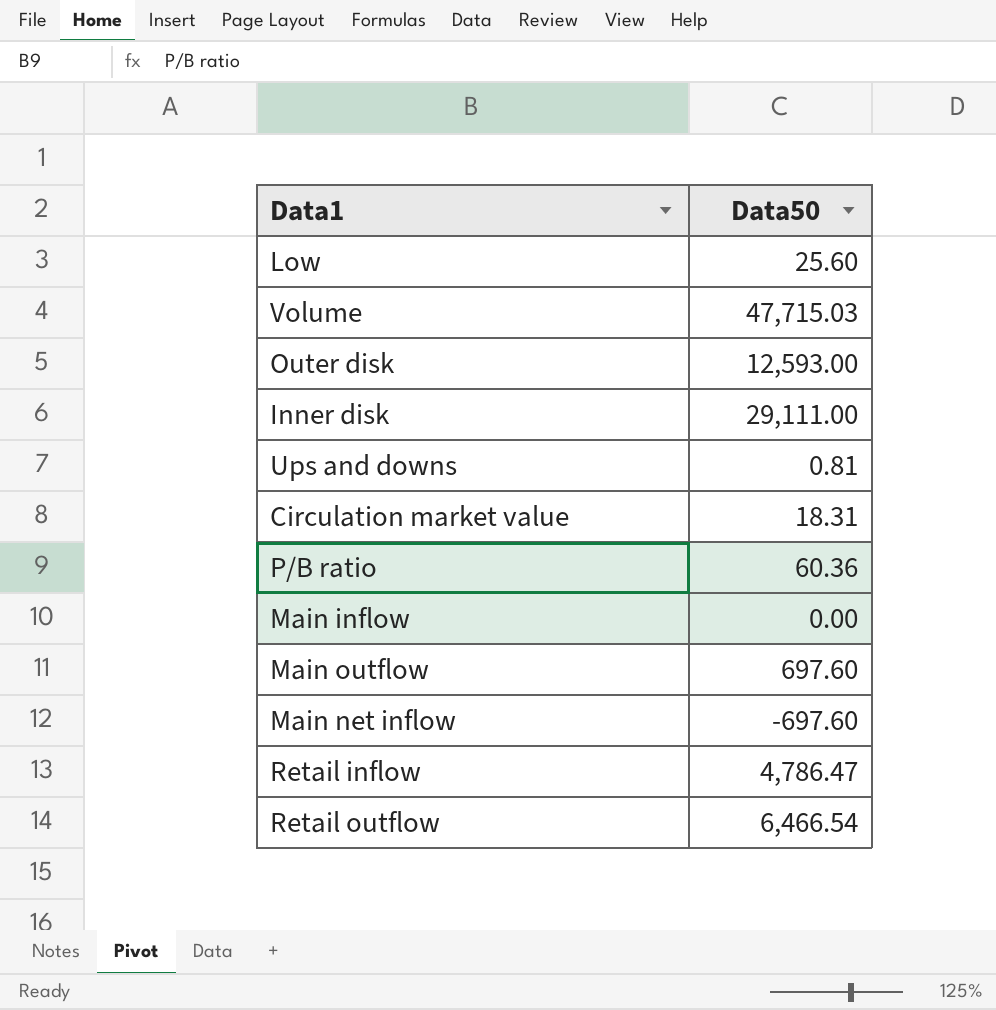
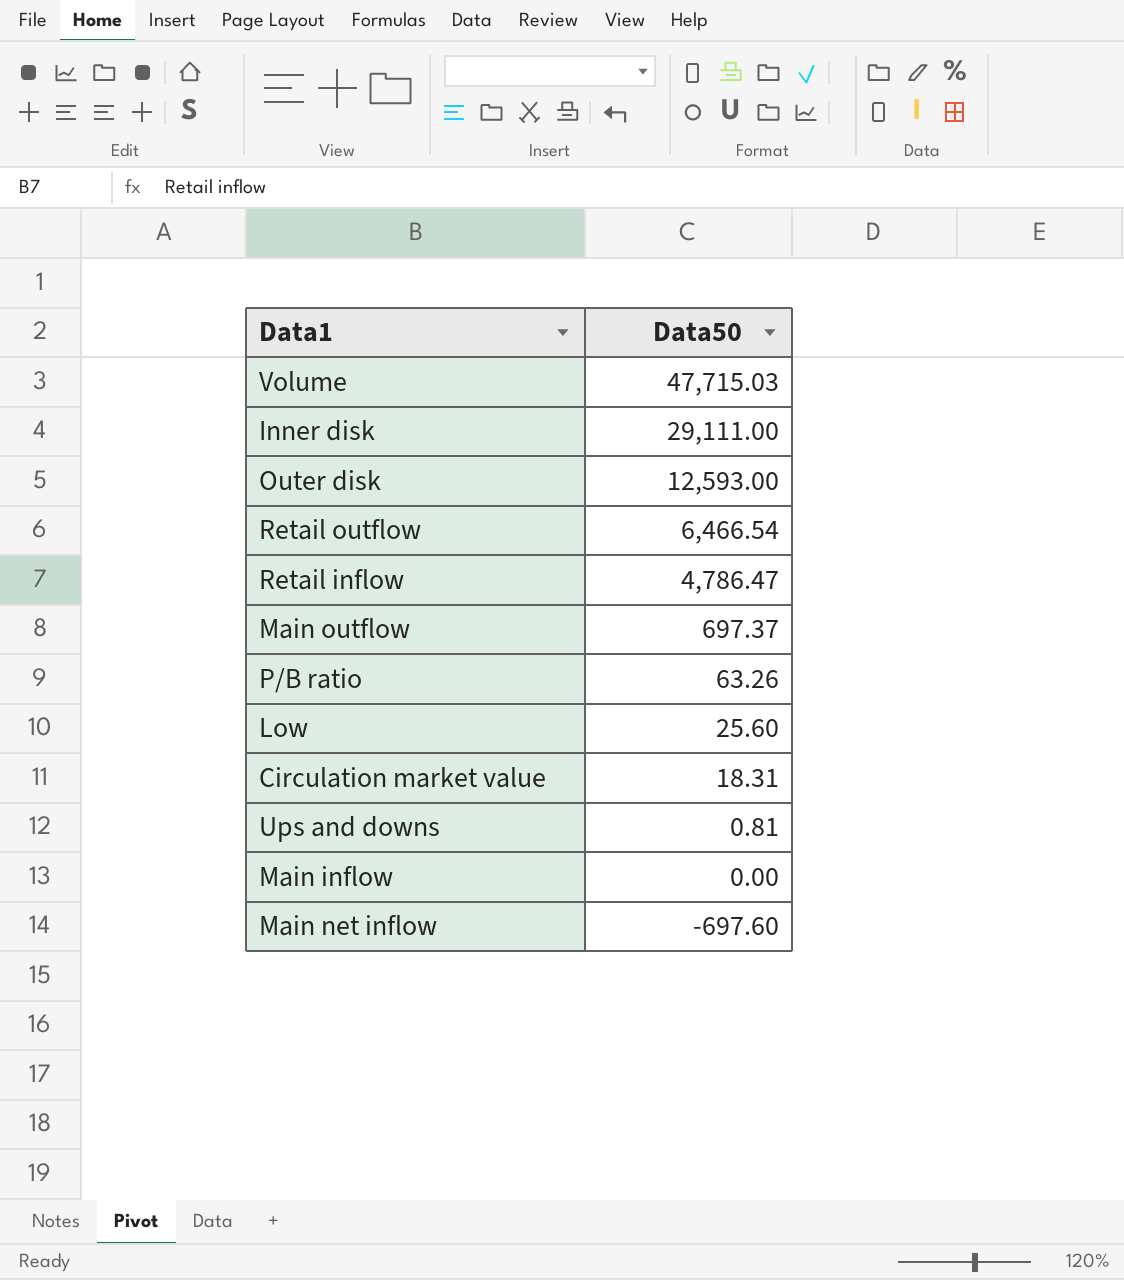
row order: none -> Data50 descending
Main outflow | Data50: 697.60 -> 697.37
P/B ratio | Data50: 60.36 -> 63.26

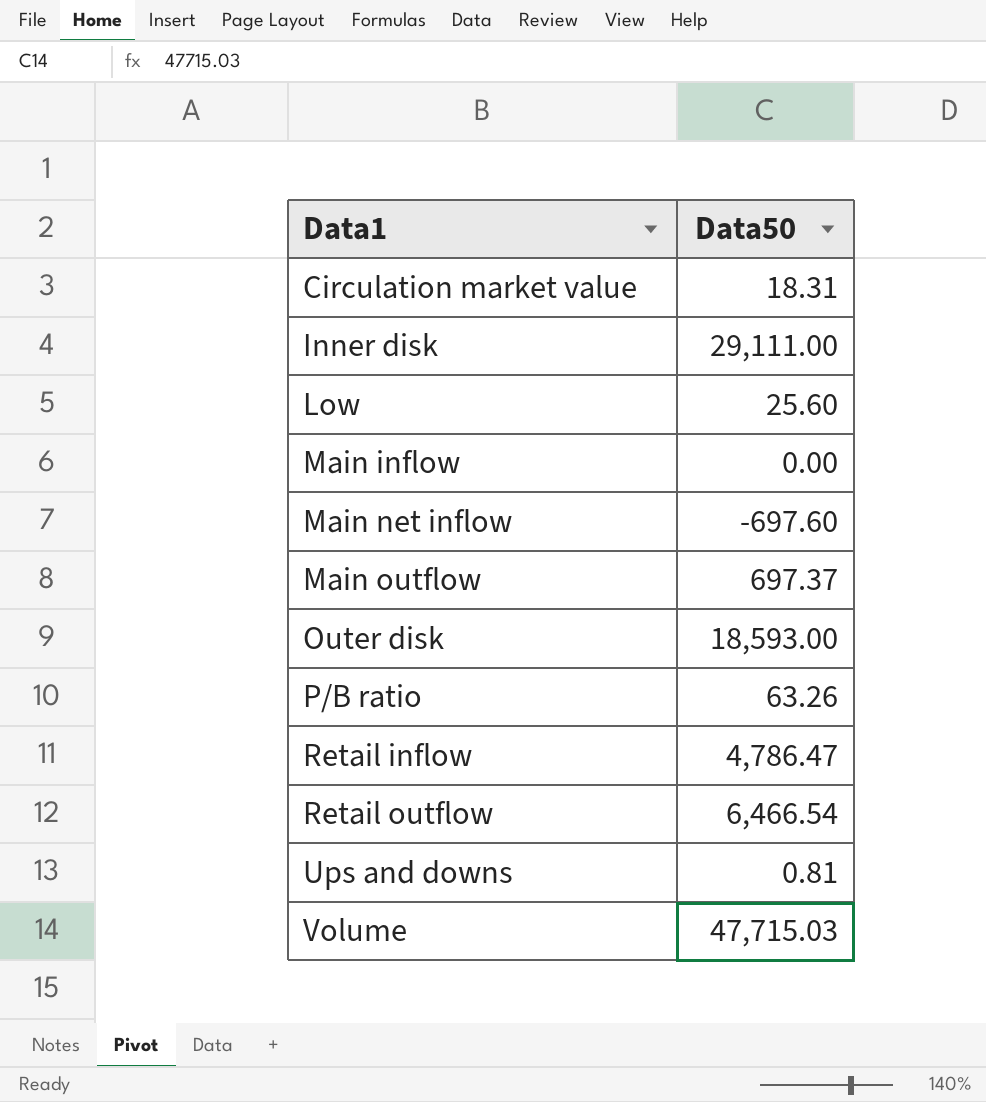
row order: Data50 descending -> Data1 ascending
Outer disk | Data50: 12,593.00 -> 18,593.00

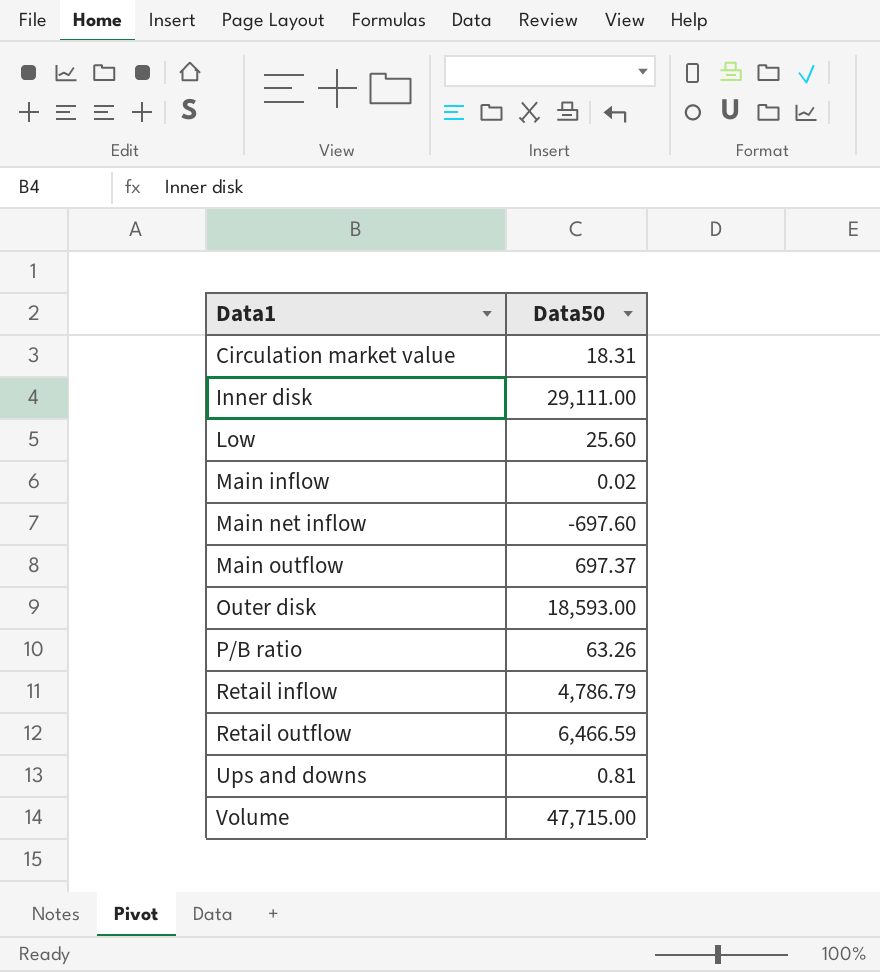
Main inflow | Data50: 0.00 -> 0.02
Retail inflow | Data50: 4,786.47 -> 4,786.79
Retail outflow | Data50: 6,466.54 -> 6,466.59
Volume | Data50: 47,715.03 -> 47,715.00

